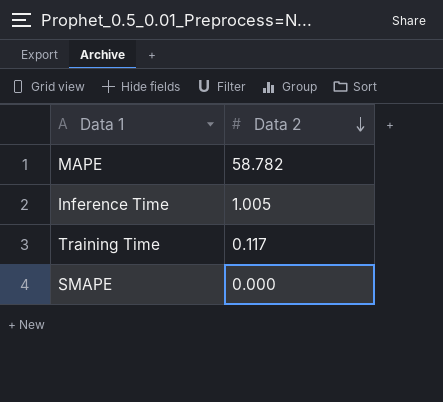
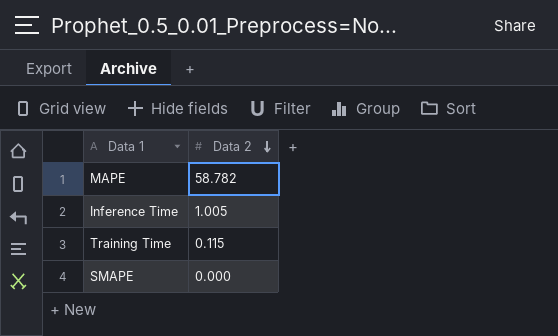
Training Time | Data 2: 0.117 -> 0.115

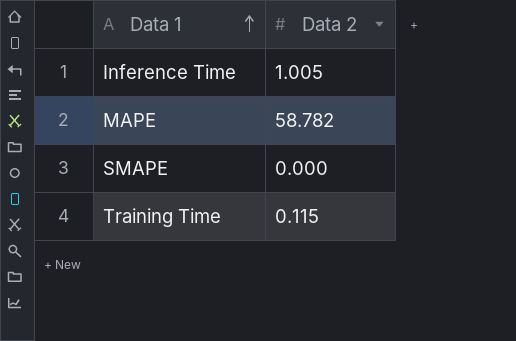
row order: Data 2 descending -> Data 1 ascending

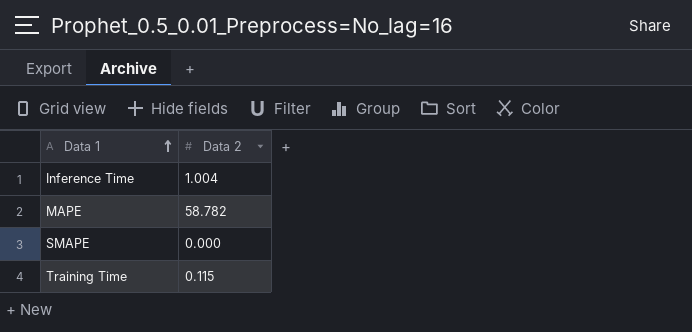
Inference Time | Data 2: 1.005 -> 1.004

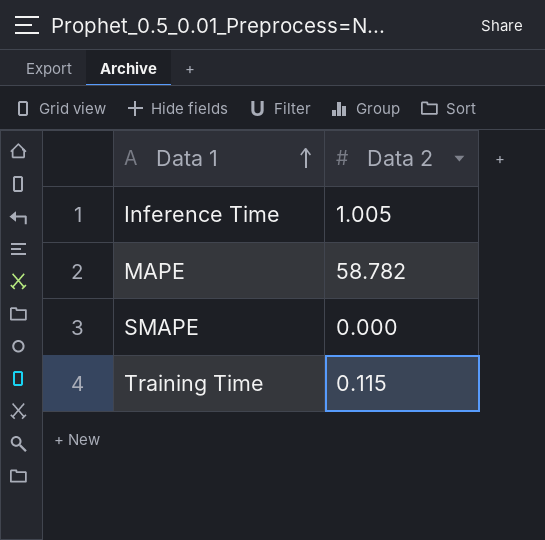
Inference Time | Data 2: 1.004 -> 1.005

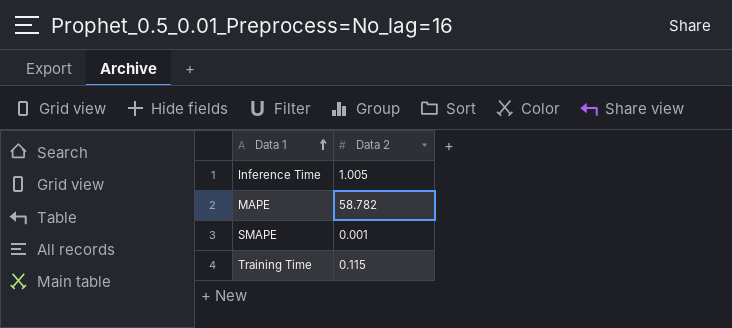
SMAPE | Data 2: 0.000 -> 0.001

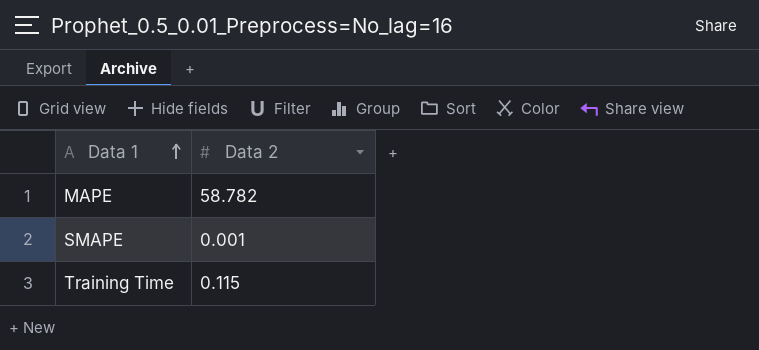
row Inference Time: 1.005 -> none

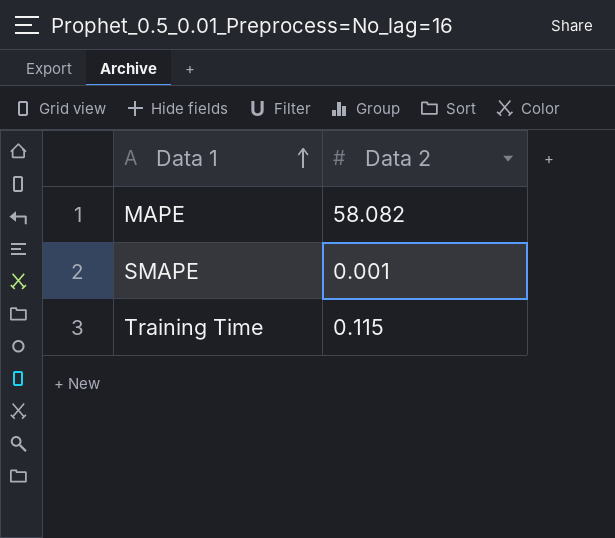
MAPE | Data 2: 58.782 -> 58.082

